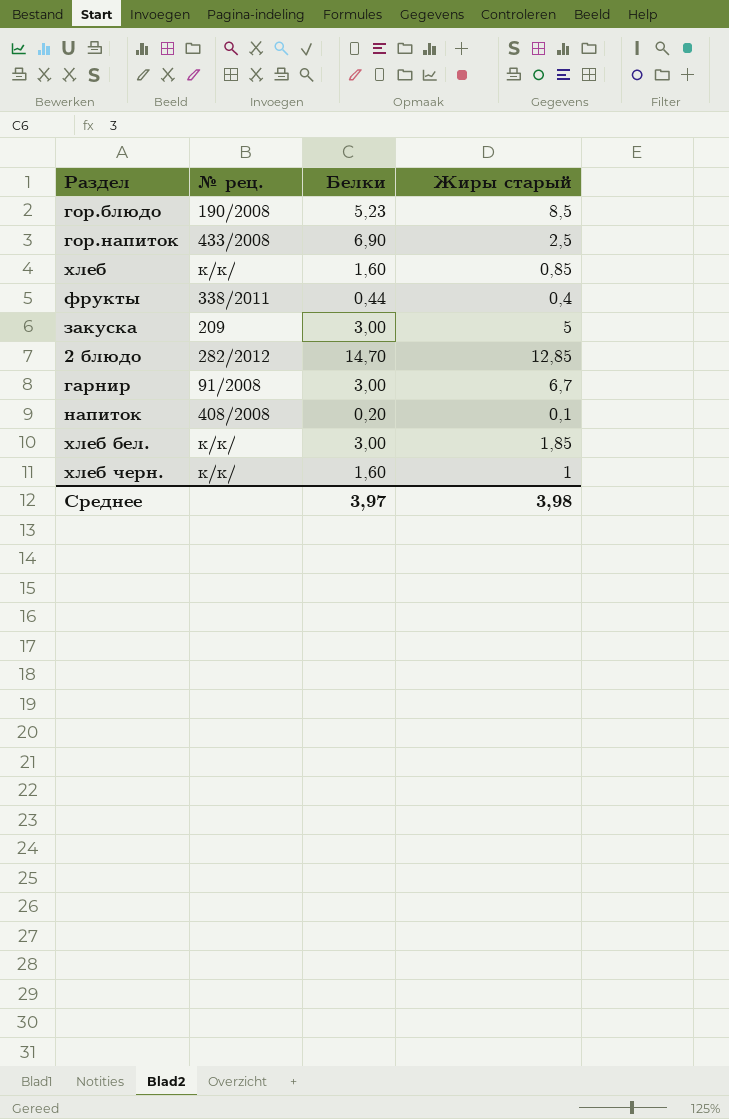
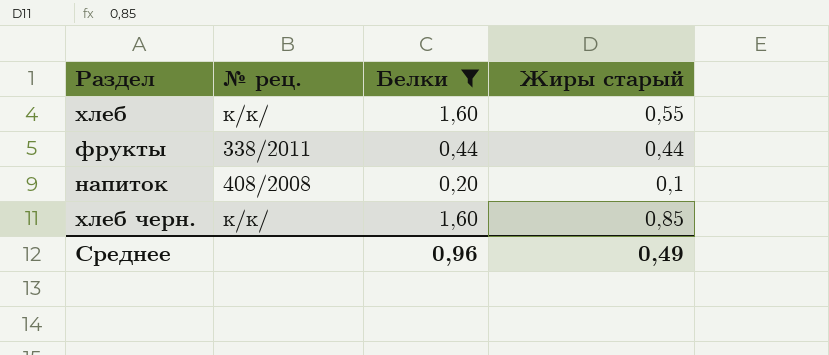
filter: none -> Белки <= 1,60
хлеб | Жиры старый: 0,85 -> 0,55
фрукты | Жиры старый: 0,4 -> 0,44
хлеб черн. | Жиры старый: 1 -> 0,85
Среднее | Белки: 3,97 -> 0,96
Среднее | Жиры старый: 3,98 -> 0,49

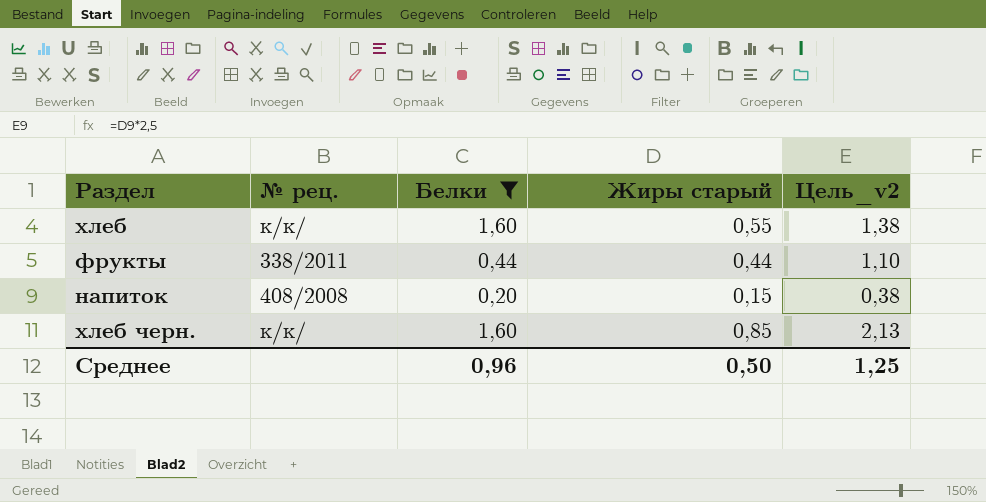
column Цель_v2 | formula: none -> [Жиры старый] * 2,5
напиток | Жиры старый: 0,1 -> 0,15
Среднее | Жиры старый: 0,49 -> 0,50

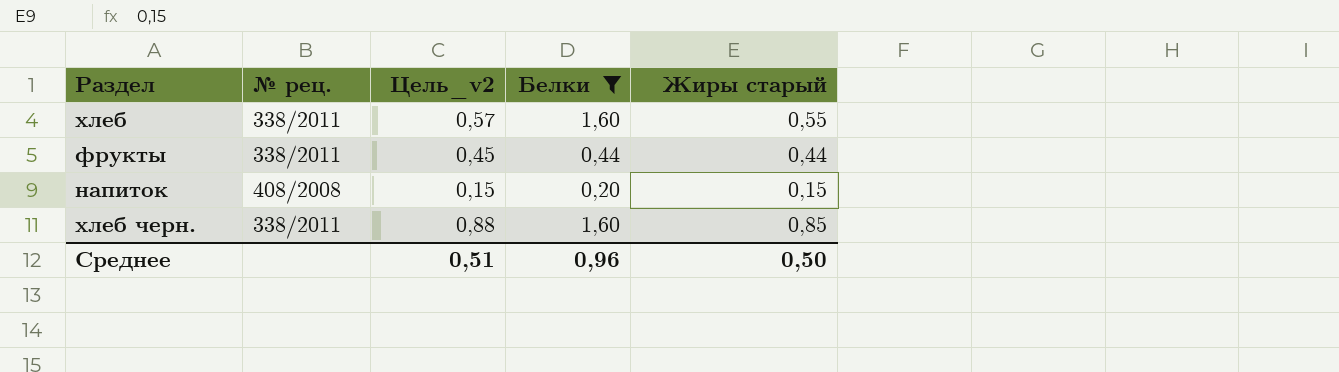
column Цель_v2 | formula: [Жиры старый] * 2,5 -> [Жиры старый] * 1,03
column Цель_v2 | position: 5 -> 3
хлеб | № рец.: к/к/ -> 338/2011
хлеб черн. | № рец.: к/к/ -> 338/2011
Среднее | Цель_v2: 1,25 -> 0,51

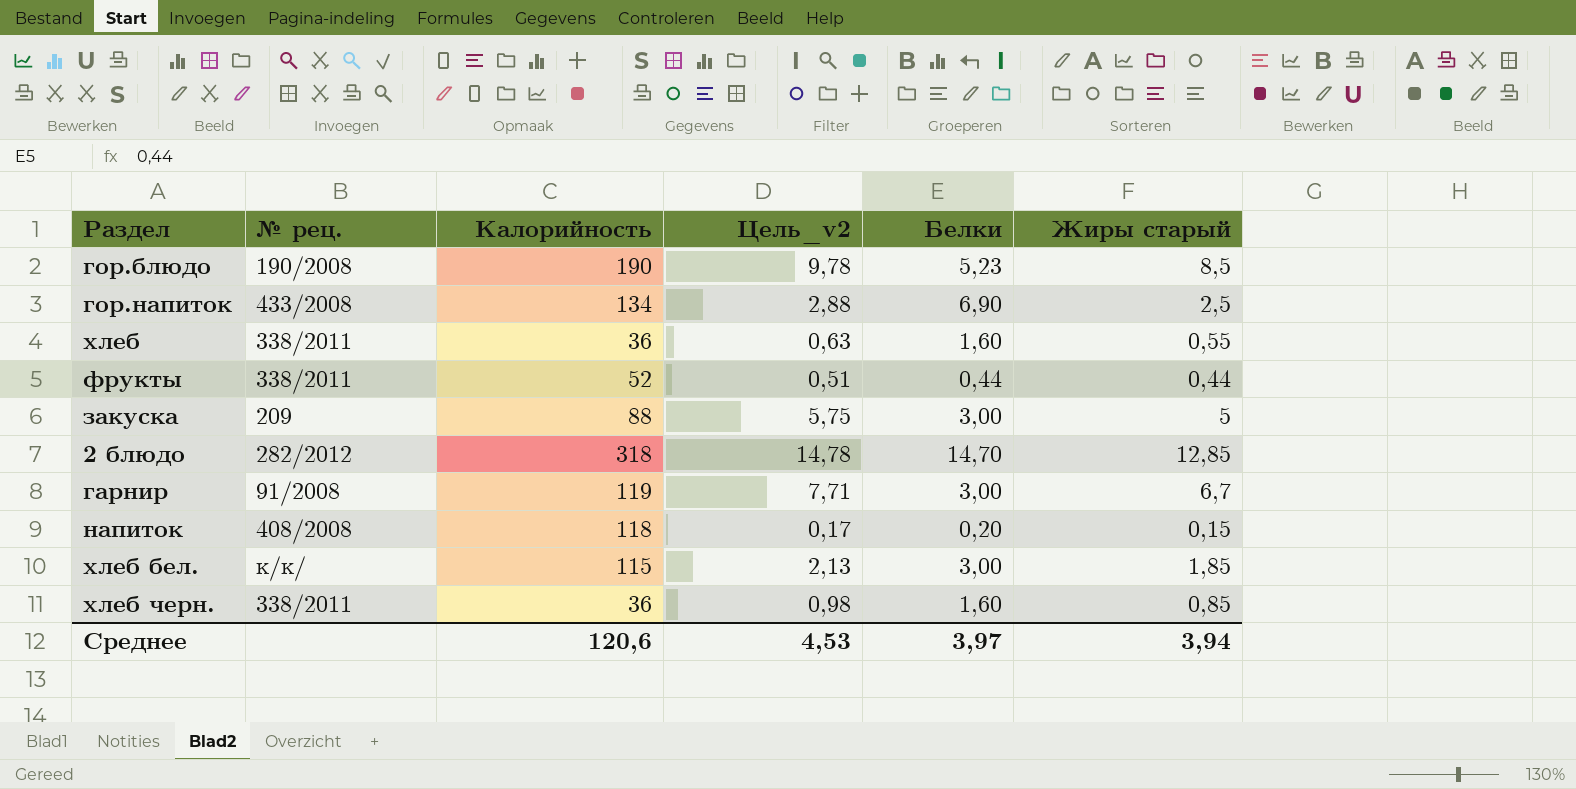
filter: Белки <= 1,60 -> none
column Калорийность | position: none -> 3
column Цель_v2 | formula: [Жиры старый] * 1,03 -> [Жиры старый] * 1,15
Среднее | Цель_v2: 0,51 -> 4,53
Среднее | Белки: 0,96 -> 3,97
Среднее | Жиры старый: 0,50 -> 3,94

